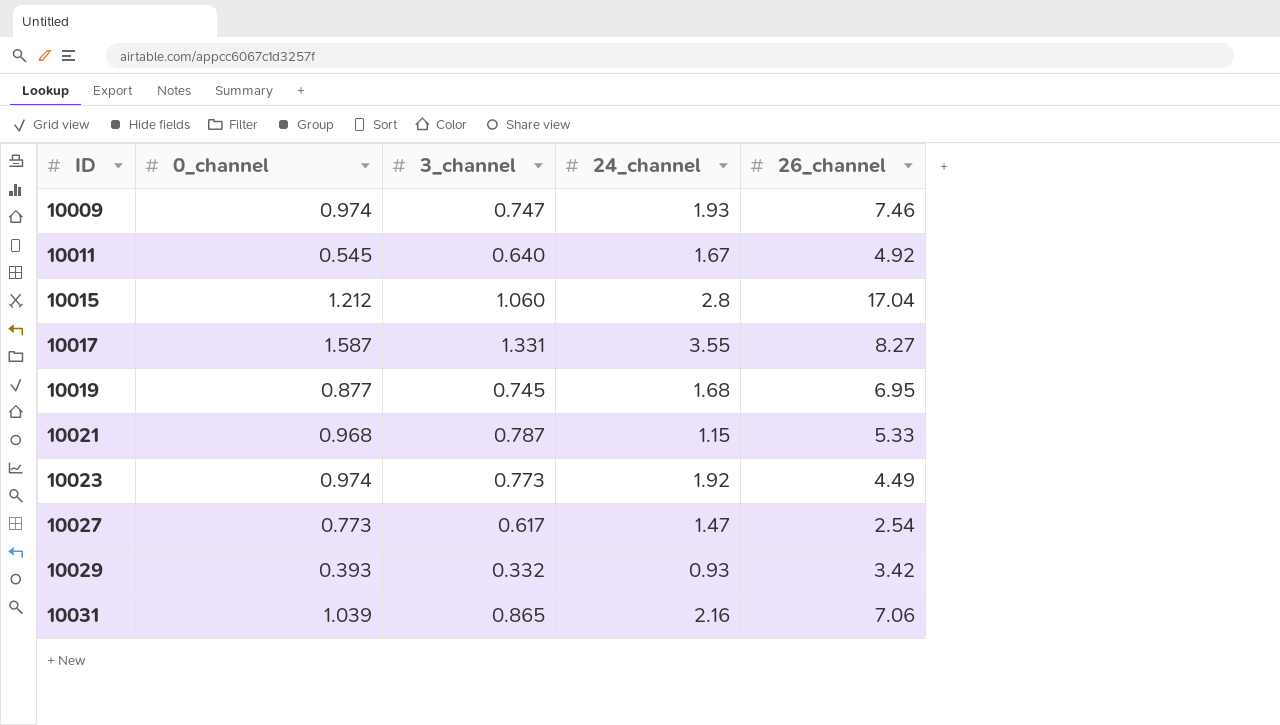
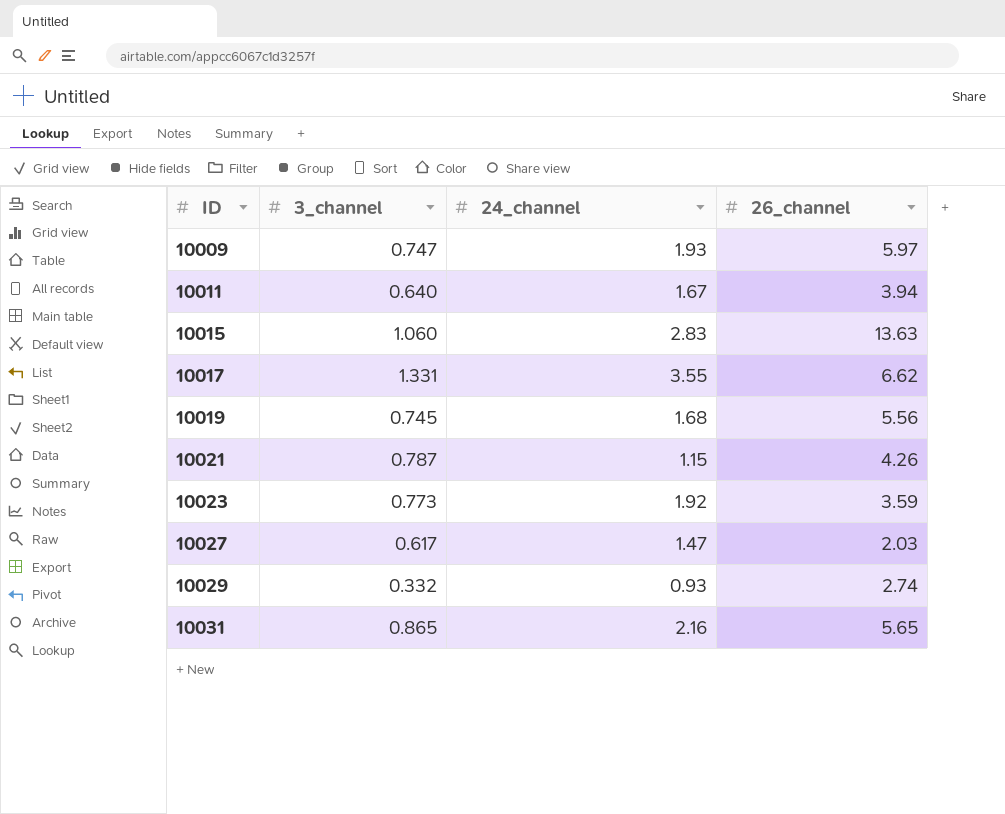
column 0_channel | position: 2 -> none
10009 | 26_channel: 7.46 -> 5.97
10011 | 26_channel: 4.92 -> 3.94
10015 | 24_channel: 2.8 -> 2.83
10015 | 26_channel: 17.04 -> 13.63
10017 | 26_channel: 8.27 -> 6.62
10019 | 26_channel: 6.95 -> 5.56
10021 | 26_channel: 5.33 -> 4.26
10023 | 26_channel: 4.49 -> 3.59
10027 | 26_channel: 2.54 -> 2.03
10029 | 26_channel: 3.42 -> 2.74
10031 | 26_channel: 7.06 -> 5.65

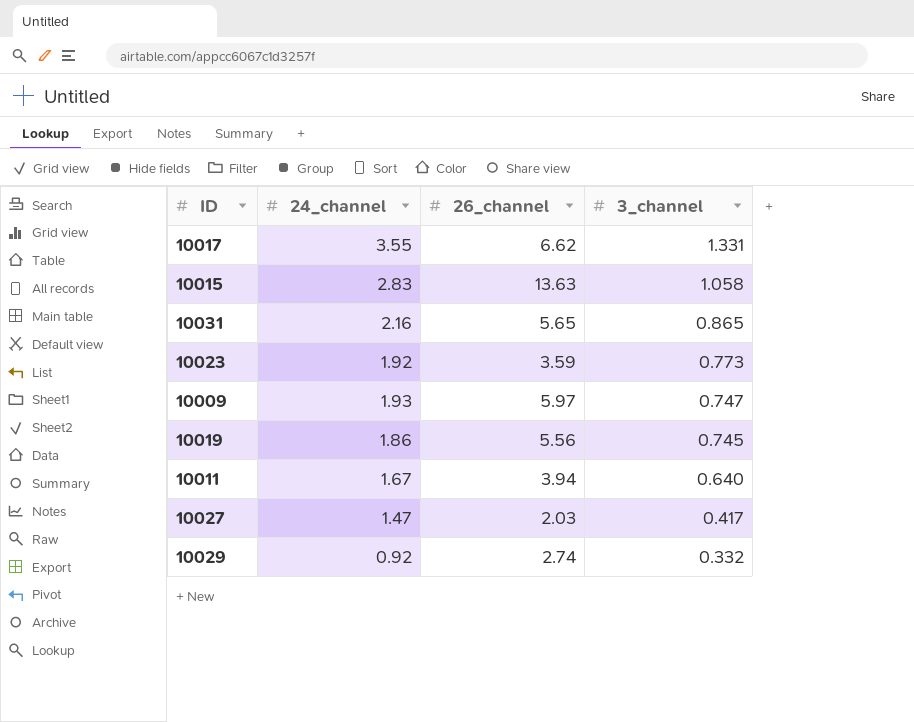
row order: ID ascending -> 3_channel descending
column 3_channel | position: 2 -> 4
row 10021: 0.787 | 1.15 | 4.26 -> none
10015 | 3_channel: 1.060 -> 1.058
10019 | 24_channel: 1.68 -> 1.86
10027 | 3_channel: 0.617 -> 0.417
10029 | 24_channel: 0.93 -> 0.92

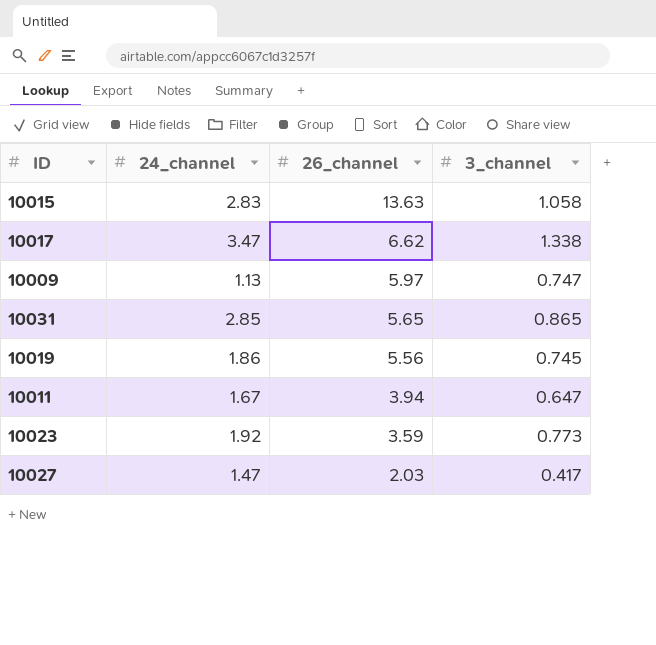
row order: 3_channel descending -> 26_channel descending
row 10029: 0.92 | 2.74 | 0.332 -> none
10017 | 24_channel: 3.55 -> 3.47
10017 | 3_channel: 1.331 -> 1.338
10009 | 24_channel: 1.93 -> 1.13
10031 | 24_channel: 2.16 -> 2.85
10011 | 3_channel: 0.640 -> 0.647

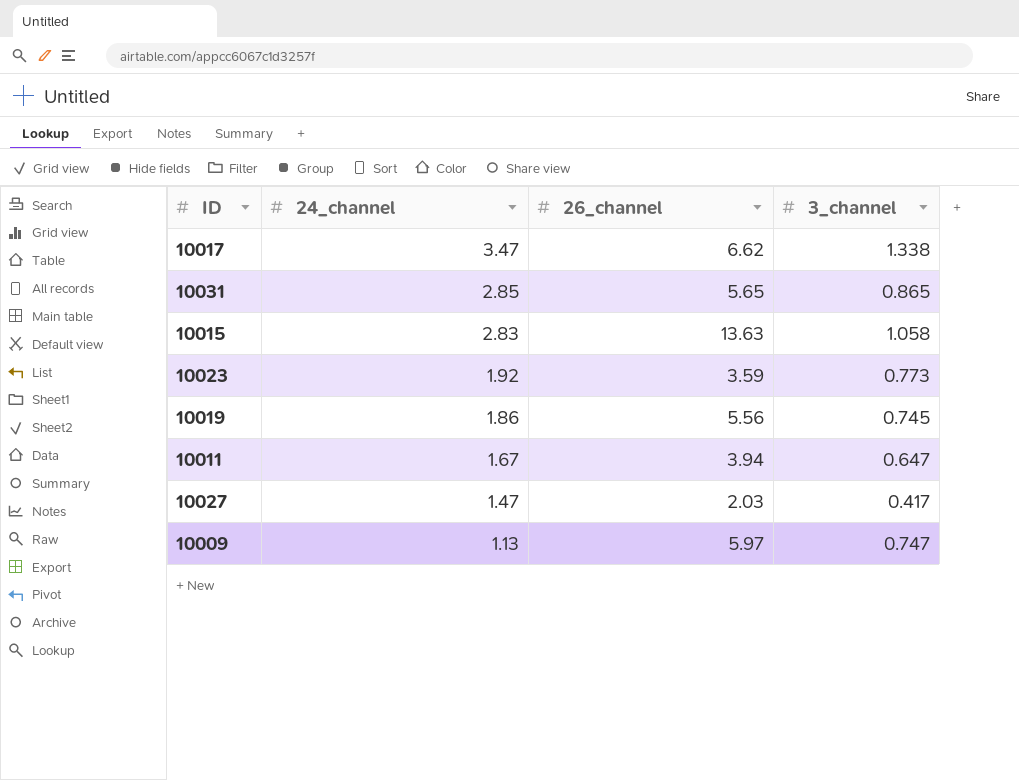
row order: 26_channel descending -> 24_channel descending

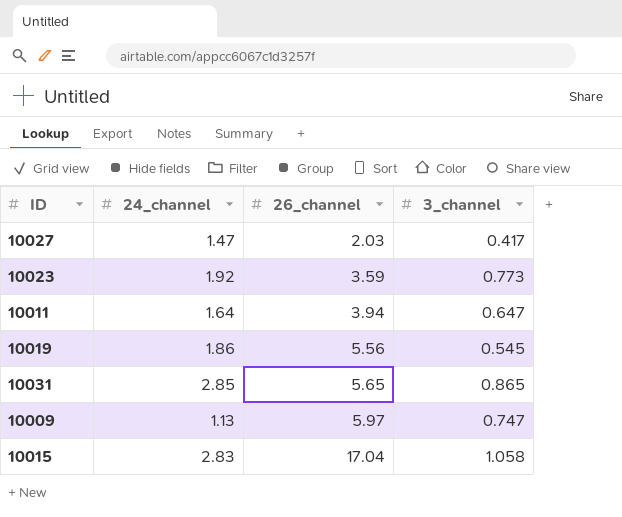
row order: 24_channel descending -> 26_channel ascending
row 10017: 3.47 | 6.62 | 1.338 -> none
10011 | 24_channel: 1.67 -> 1.64
10019 | 3_channel: 0.745 -> 0.545
10015 | 26_channel: 13.63 -> 17.04

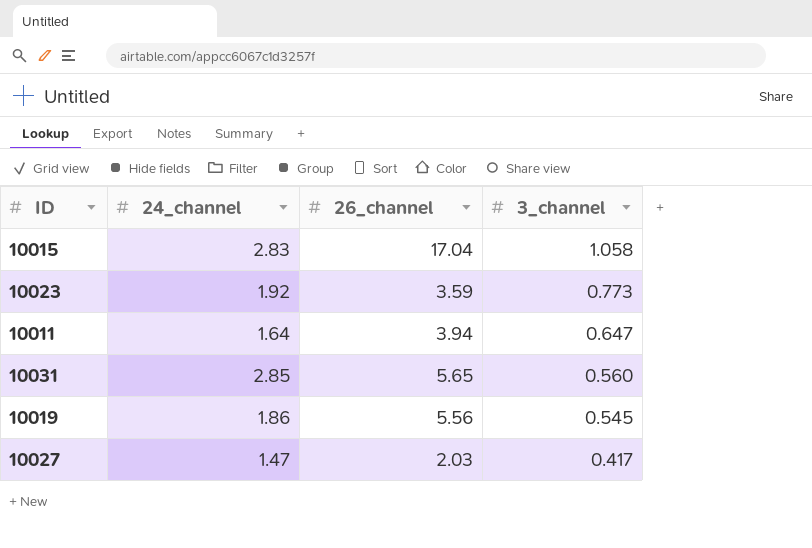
row order: 26_channel ascending -> 3_channel descending
row 10009: 1.13 | 5.97 | 0.747 -> none
10031 | 3_channel: 0.865 -> 0.560

